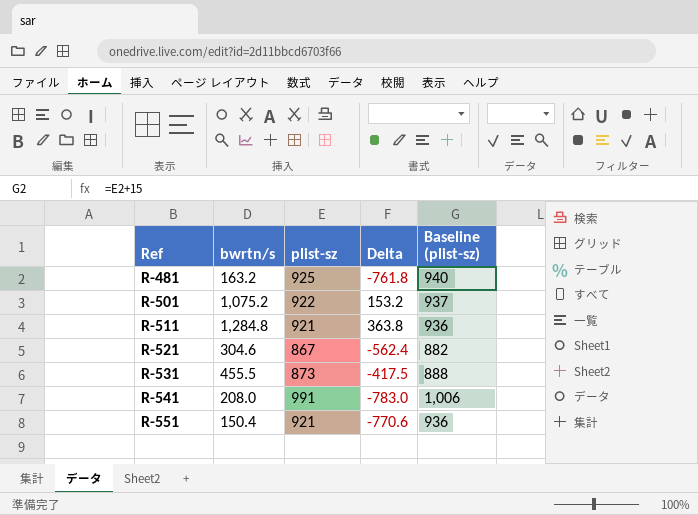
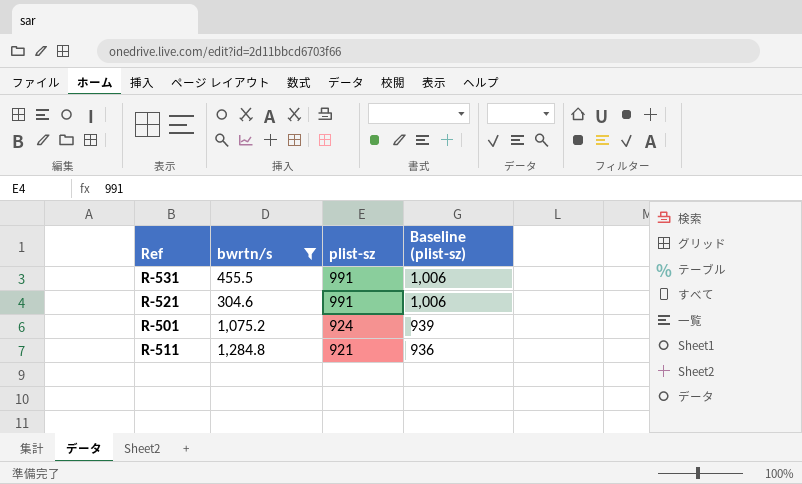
filter: none -> bwrtn/s >= 304.6
row order: Ref ascending -> plist-sz descending
column Delta | formula: [bwrtn/s] - [plist-sz] -> none
R-531 | plist-sz: 873 -> 991
R-531 | Baseline (plist-sz): 888 -> 1,006
R-521 | plist-sz: 867 -> 991
R-521 | Baseline (plist-sz): 882 -> 1,006
R-501 | plist-sz: 922 -> 924
R-501 | Baseline (plist-sz): 937 -> 939

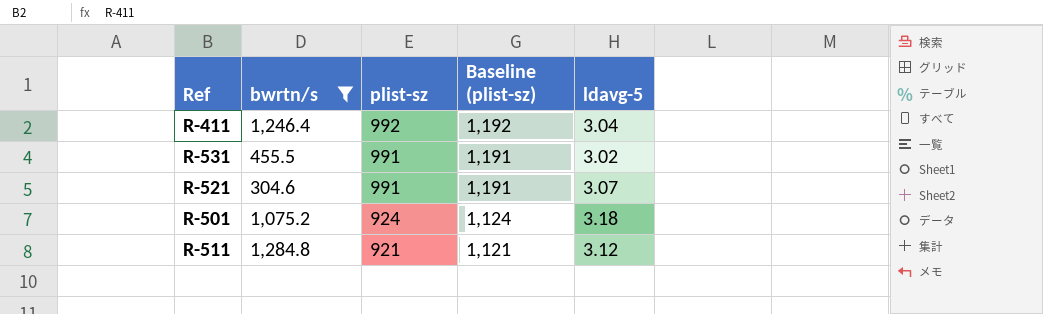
column Baseline (plist-sz) | formula: [plist-sz] + 15 -> [plist-sz] + 200
column ldavg-5 | position: none -> 5
row R-411: none -> 1,246.4 | 992 | 1,192 | 3.04

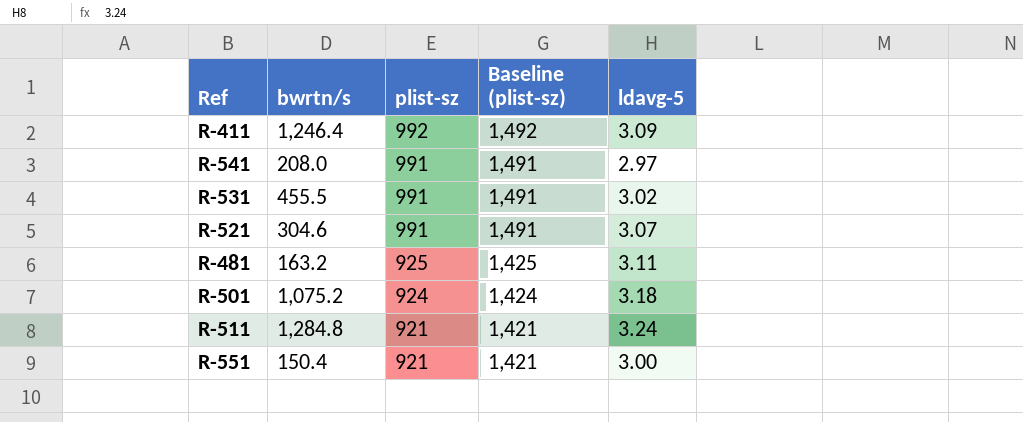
filter: bwrtn/s >= 304.6 -> none
column Baseline (plist-sz) | formula: [plist-sz] + 200 -> [plist-sz] + 500
R-411 | ldavg-5: 3.04 -> 3.09
R-511 | ldavg-5: 3.12 -> 3.24

